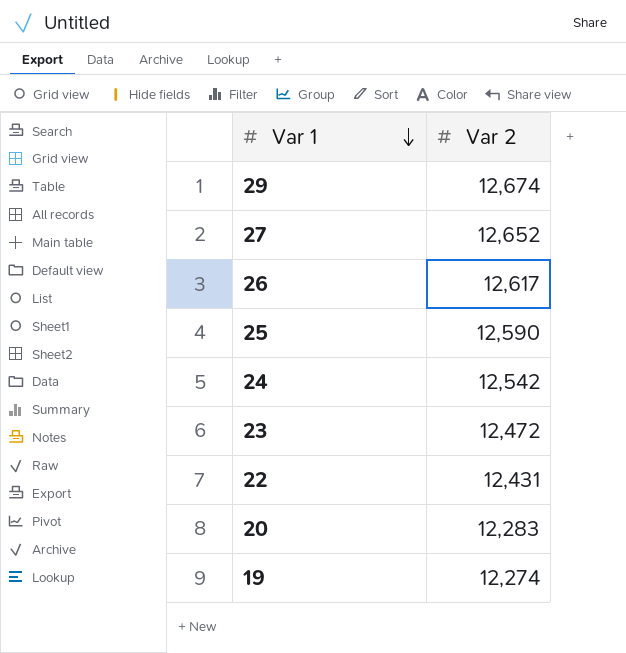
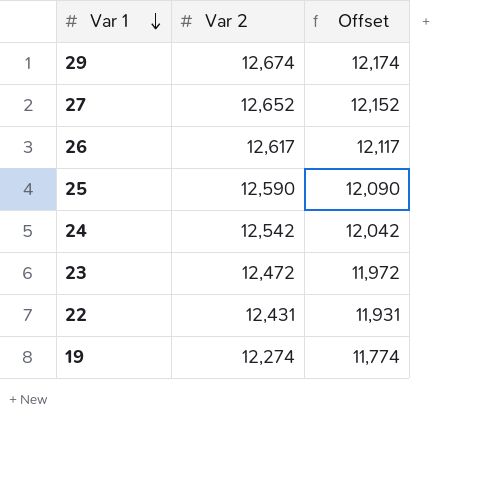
column Offset | formula: none -> [Var 2] - 500
row 20: 12,283 -> none

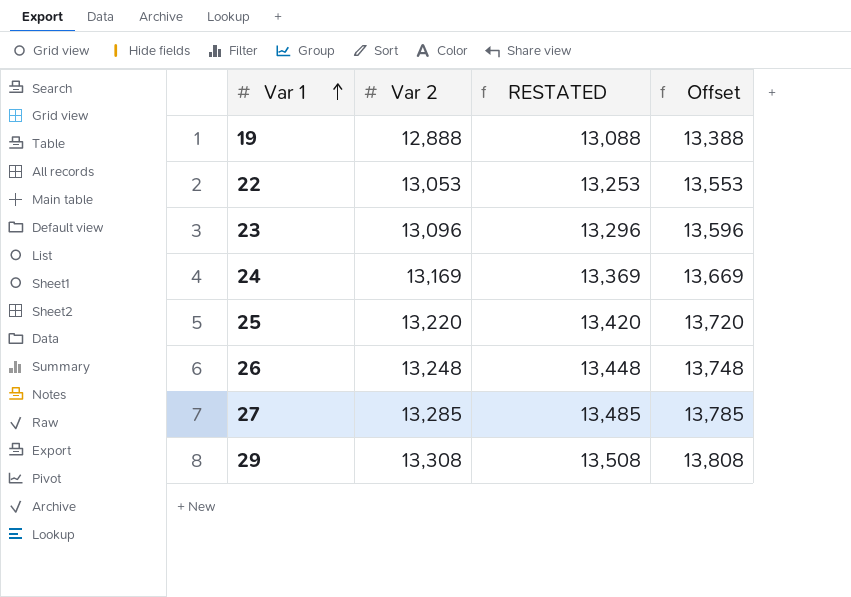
row order: Var 1 descending -> Var 1 ascending
column RESTATED | formula: none -> [Var 2] + 200
column Offset | formula: [Var 2] - 500 -> [Var 2] + 500
19 | Var 2: 12,274 -> 12,888
22 | Var 2: 12,431 -> 13,053
23 | Var 2: 12,472 -> 13,096
24 | Var 2: 12,542 -> 13,169
25 | Var 2: 12,590 -> 13,220
26 | Var 2: 12,617 -> 13,248
27 | Var 2: 12,652 -> 13,285
29 | Var 2: 12,674 -> 13,308

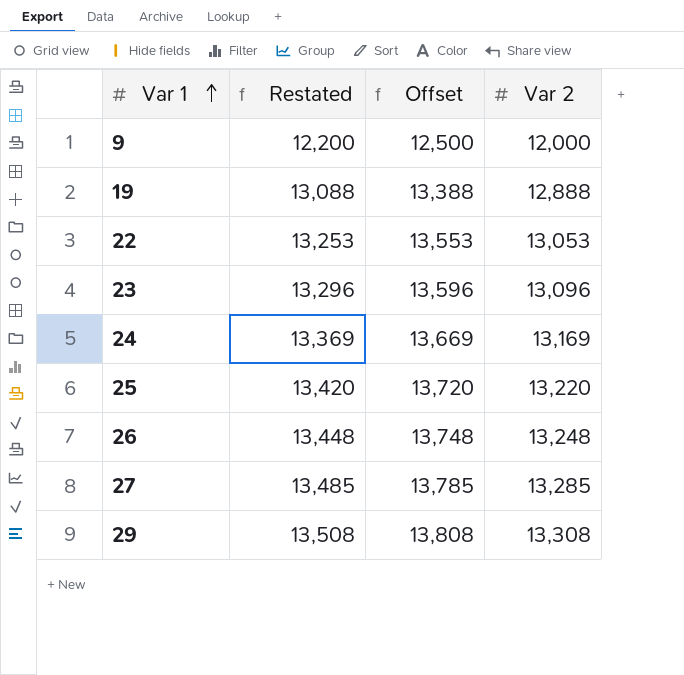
column name: RESTATED -> Restated
column Var 2 | position: 2 -> 4
row 9: none -> 12,200 | 12,500 | 12,000

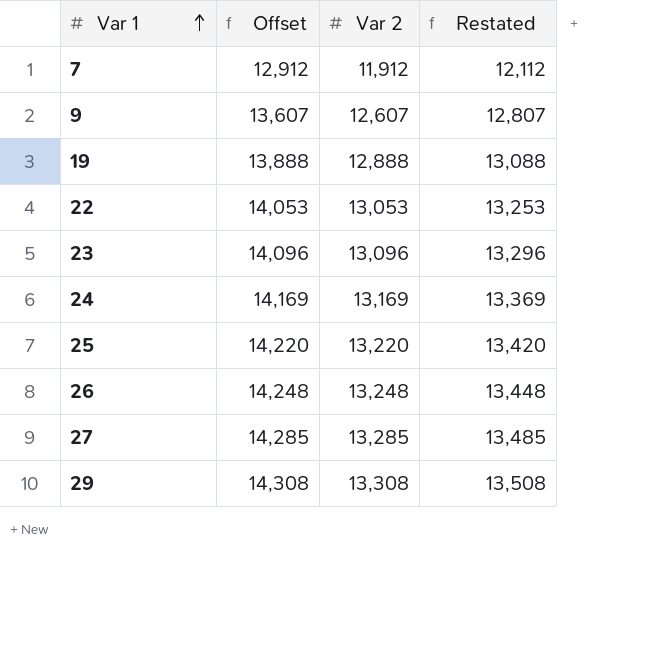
column Offset | formula: [Var 2] + 500 -> [Var 2] + 1000
column Restated | position: 2 -> 4
row 7: none -> 12,912 | 11,912 | 12,112
9 | Var 2: 12,000 -> 12,607
9 | Restated: 12,200 -> 12,807

